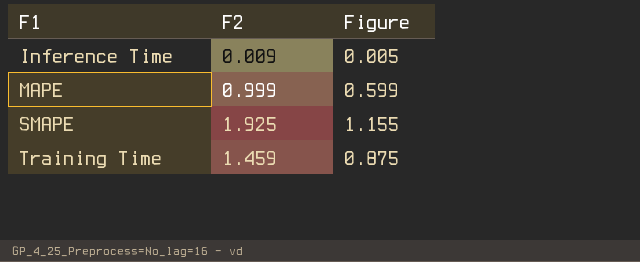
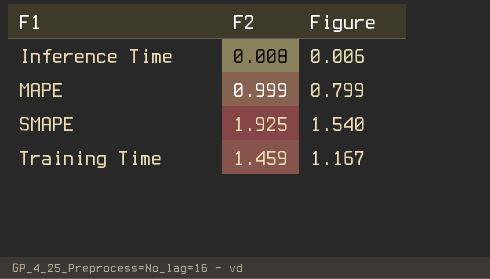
column Figure | formula: [F2] * 0.6 -> [F2] * 0.8
Inference Time | F2: 0.009 -> 0.008

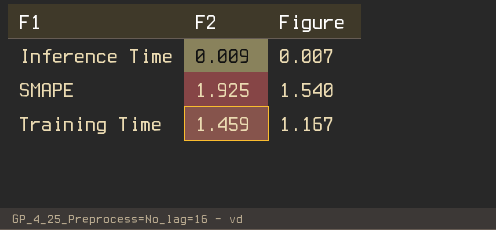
row MAPE: 0.999 | 0.799 -> none
Inference Time | F2: 0.008 -> 0.009
Inference Time | Figure: 0.006 -> 0.007

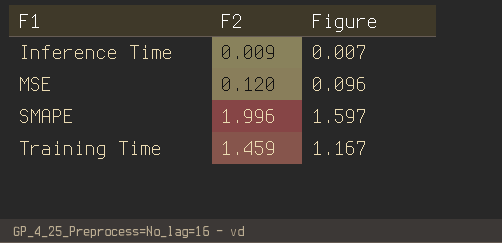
row MSE: none -> 0.120 | 0.096
SMAPE | F2: 1.925 -> 1.996
SMAPE | Figure: 1.540 -> 1.597

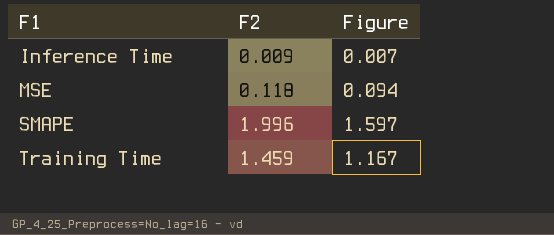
MSE | F2: 0.120 -> 0.118
MSE | Figure: 0.096 -> 0.094

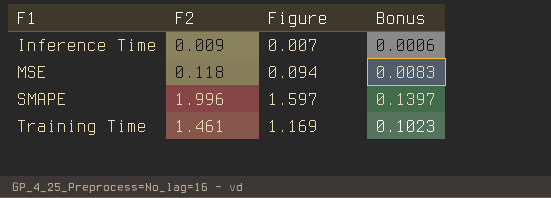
column Bonus | formula: none -> [F2] * 0.07
Training Time | F2: 1.459 -> 1.461
Training Time | Figure: 1.167 -> 1.169

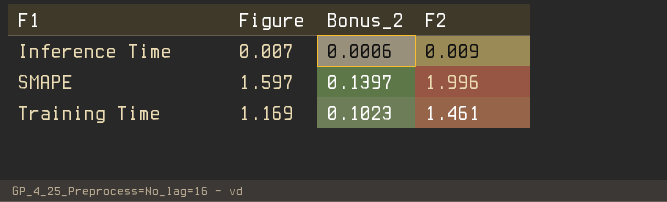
column name: Bonus -> Bonus_2
column F2 | position: 2 -> 4
row MSE: 0.118 | 0.094 | 0.0083 -> none

